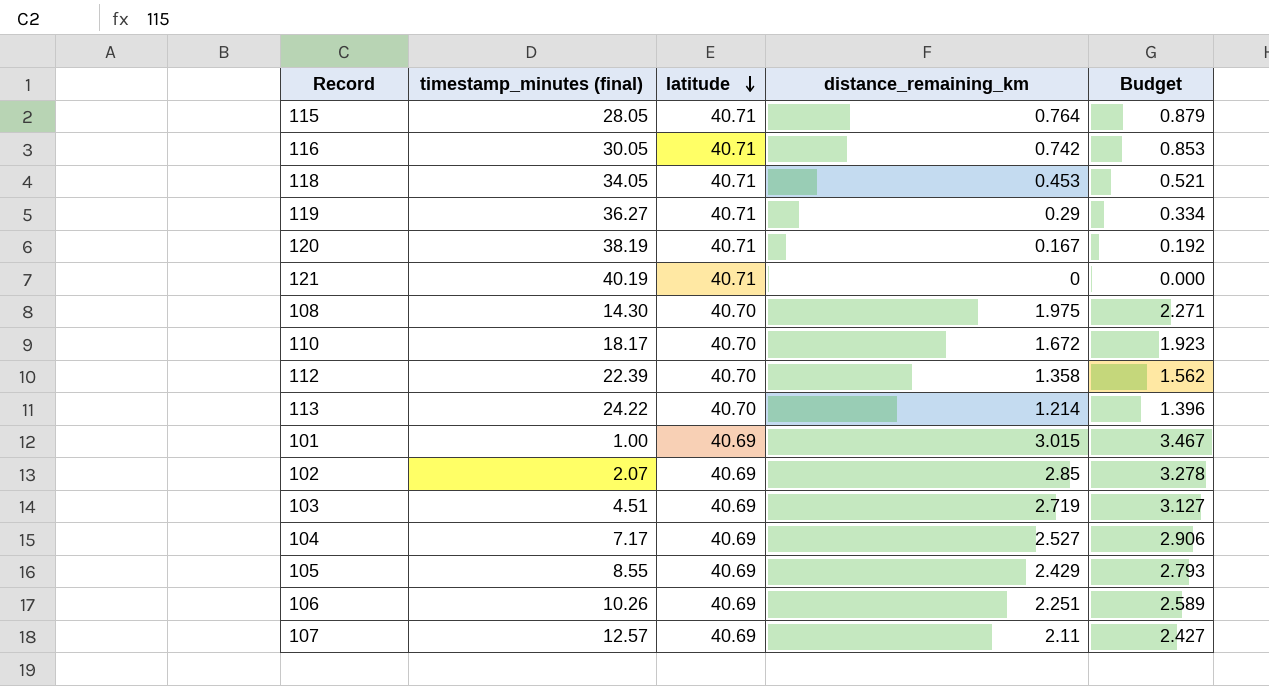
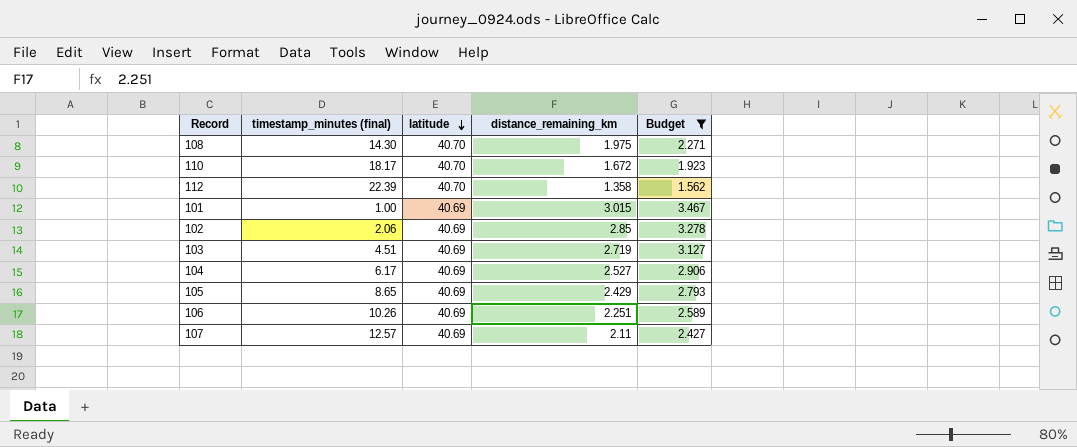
filter: none -> Budget >= 1.562
102 | timestamp_minutes (final): 2.07 -> 2.06
104 | timestamp_minutes (final): 7.17 -> 6.17
105 | timestamp_minutes (final): 8.55 -> 8.65

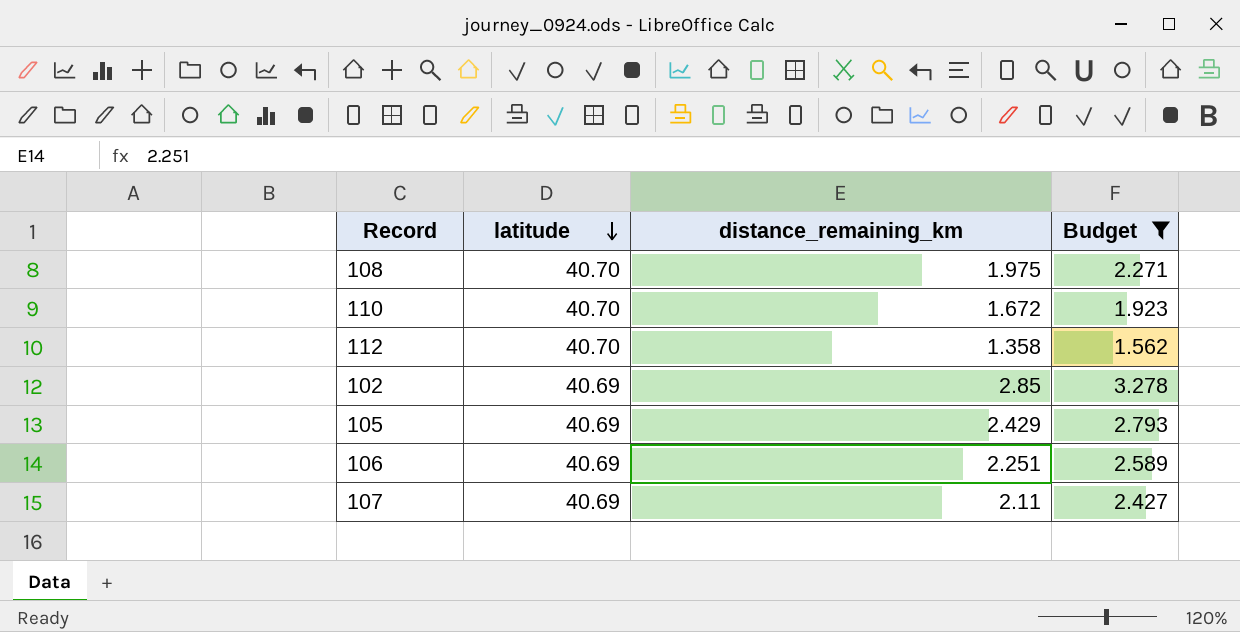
column timestamp_minutes (final) | position: 2 -> none
row 101: 1.00 | 40.69 | 3.015 | 3.467 -> none
row 103: 4.51 | 40.69 | 2.719 | 3.127 -> none
row 104: 6.17 | 40.69 | 2.527 | 2.906 -> none

